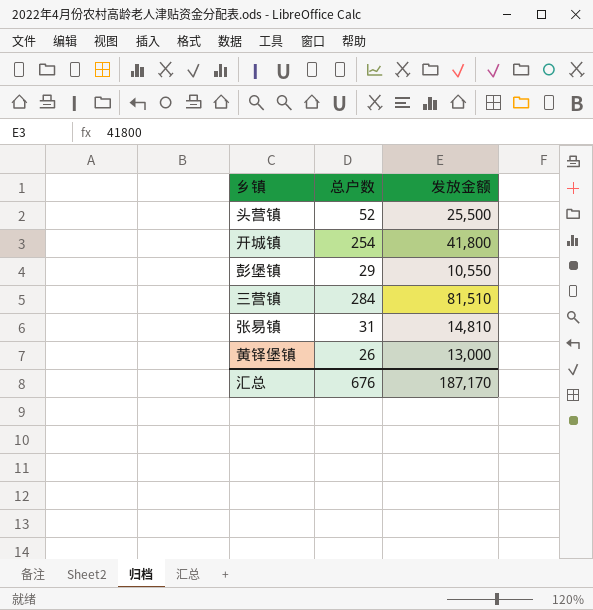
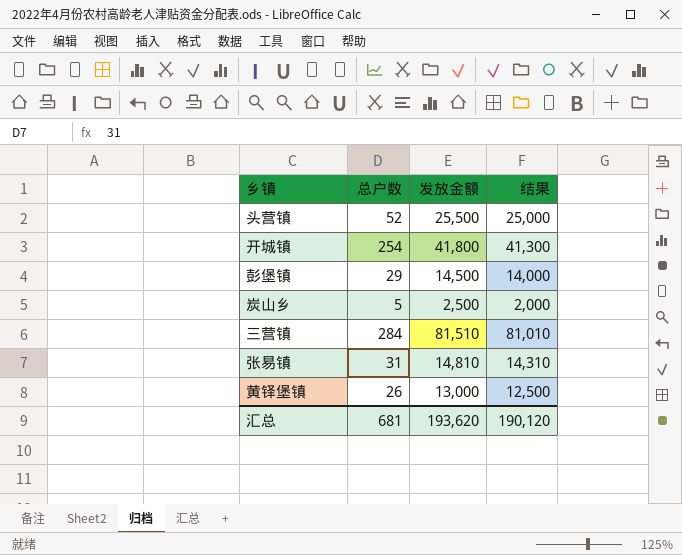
column 结果 | formula: none -> [发放金额] - 500
彭堡镇 | 发放金额: 10,550 -> 14,500
row 炭山乡: none -> 5 | 2,500 | 2,000
汇总 | 总户数: 676 -> 681
汇总 | 发放金额: 187,170 -> 193,620

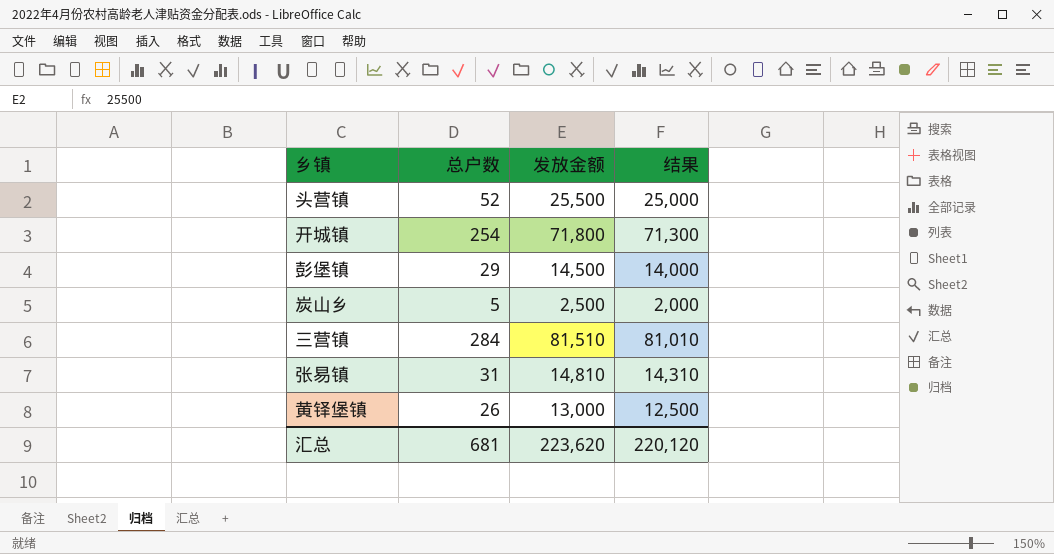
开城镇 | 发放金额: 41,800 -> 71,800
开城镇 | 结果: 41,300 -> 71,300
汇总 | 发放金额: 193,620 -> 223,620
汇总 | 结果: 190,120 -> 220,120

